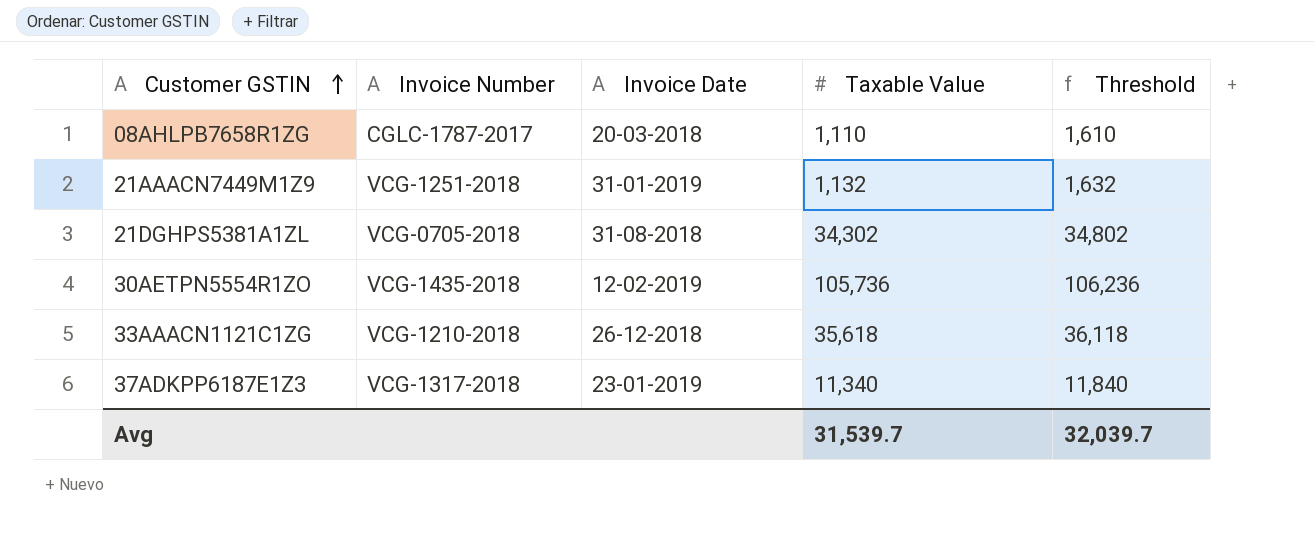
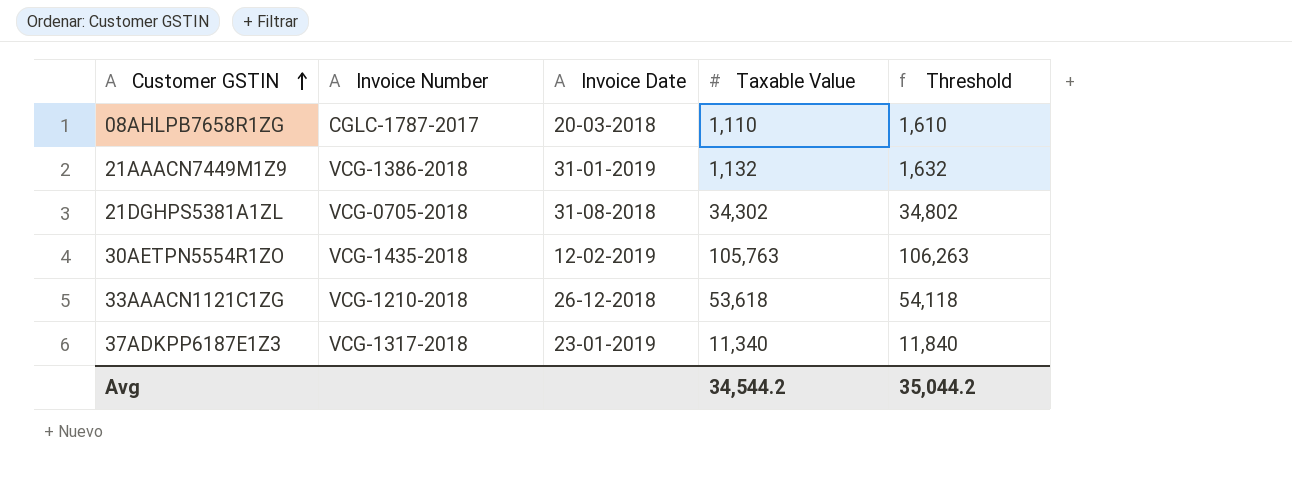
21AAACN7449M1Z9 | Invoice Number: VCG-1251-2018 -> VCG-1386-2018
30AETPN5554R1ZO | Taxable Value: 105,736 -> 105,763
30AETPN5554R1ZO | Threshold: 106,236 -> 106,263
33AAACN1121C1ZG | Taxable Value: 35,618 -> 53,618
33AAACN1121C1ZG | Threshold: 36,118 -> 54,118
Avg | Taxable Value: 31,539.7 -> 34,544.2
Avg | Threshold: 32,039.7 -> 35,044.2

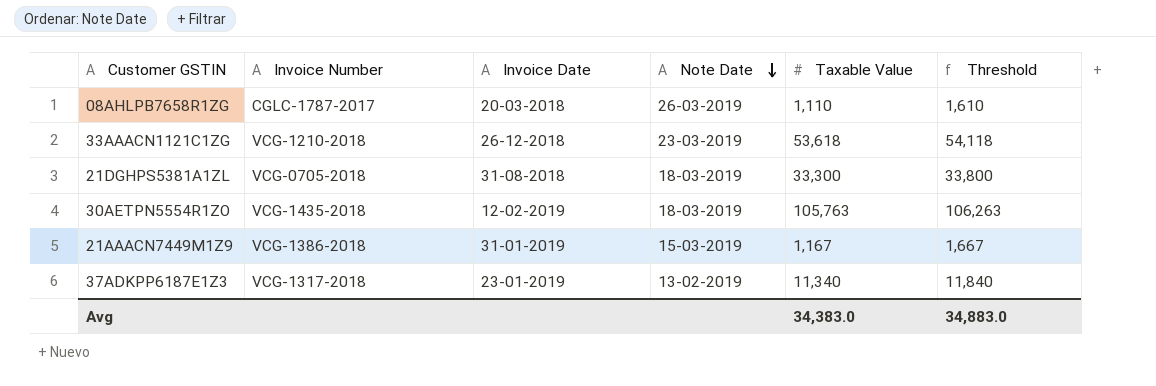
row order: Customer GSTIN ascending -> Note Date descending
column Note Date | position: none -> 4
21DGHPS5381A1ZL | Taxable Value: 34,302 -> 33,300
21DGHPS5381A1ZL | Threshold: 34,802 -> 33,800
21AAACN7449M1Z9 | Taxable Value: 1,132 -> 1,167
21AAACN7449M1Z9 | Threshold: 1,632 -> 1,667
Avg | Taxable Value: 34,544.2 -> 34,383.0
Avg | Threshold: 35,044.2 -> 34,883.0

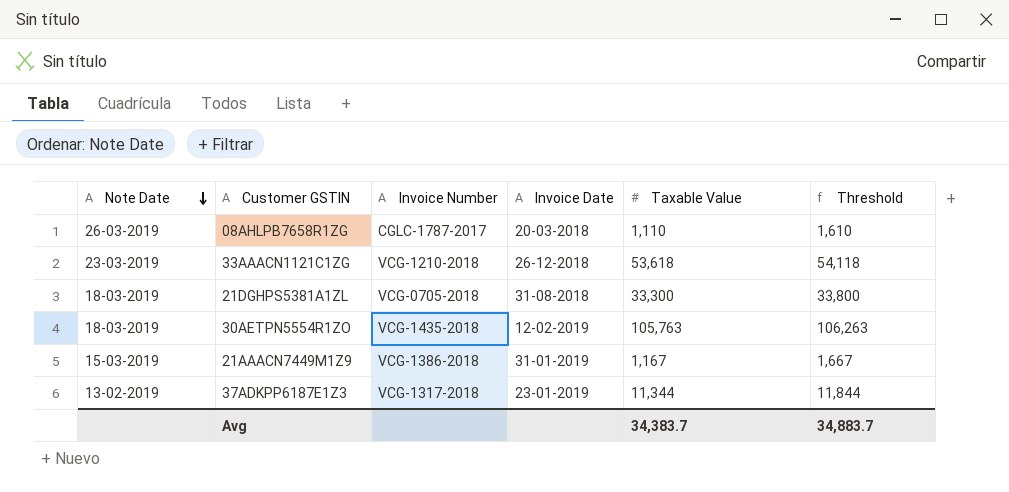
column Note Date | position: 4 -> 1
37ADKPP6187E1Z3 | Taxable Value: 11,340 -> 11,344
37ADKPP6187E1Z3 | Threshold: 11,840 -> 11,844
Avg | Taxable Value: 34,383.0 -> 34,383.7
Avg | Threshold: 34,883.0 -> 34,883.7

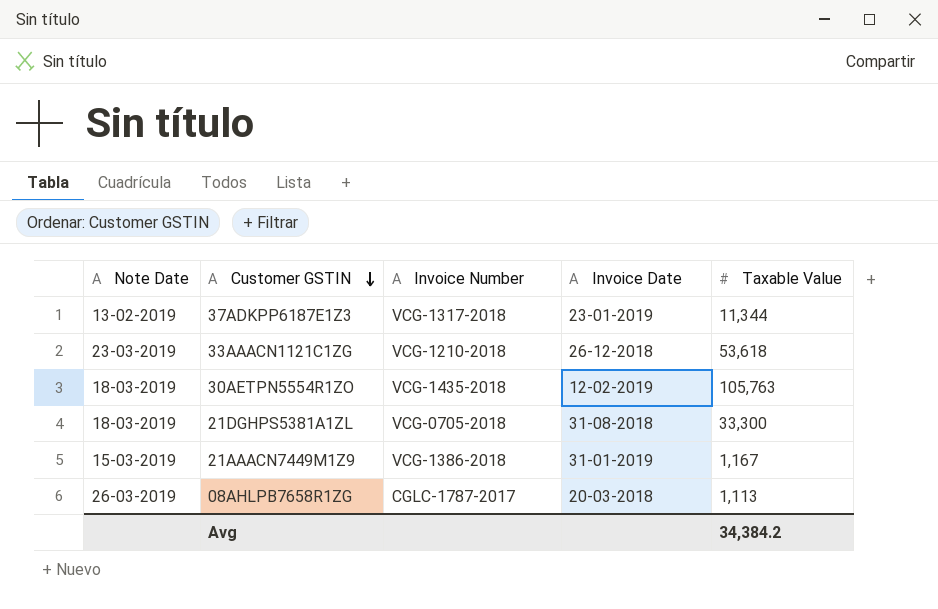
row order: Note Date descending -> Customer GSTIN descending
column Threshold | formula: [Taxable Value] + 500 -> none
08AHLPB7658R1ZG | Taxable Value: 1,110 -> 1,113
Avg | Taxable Value: 34,383.7 -> 34,384.2

